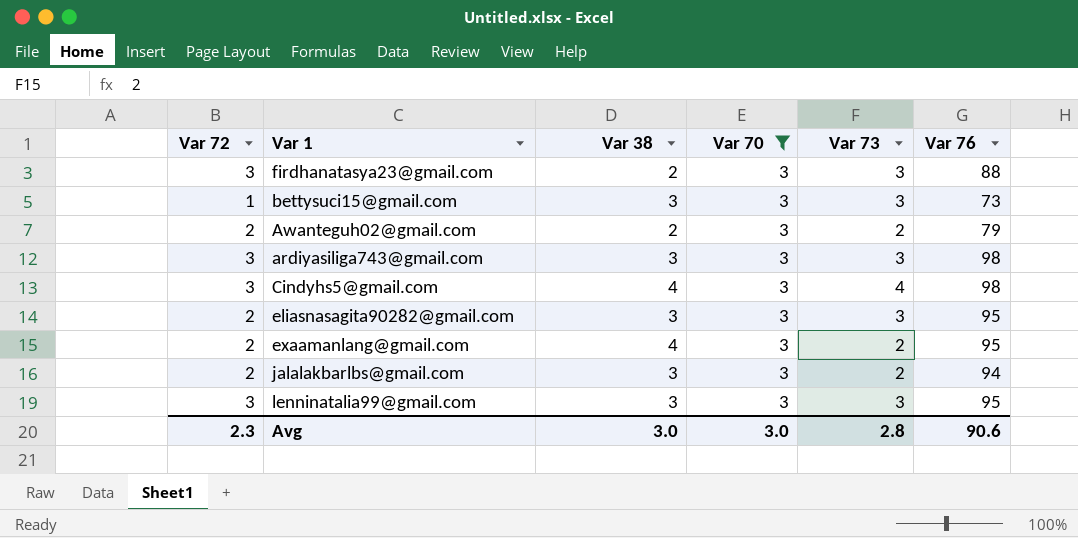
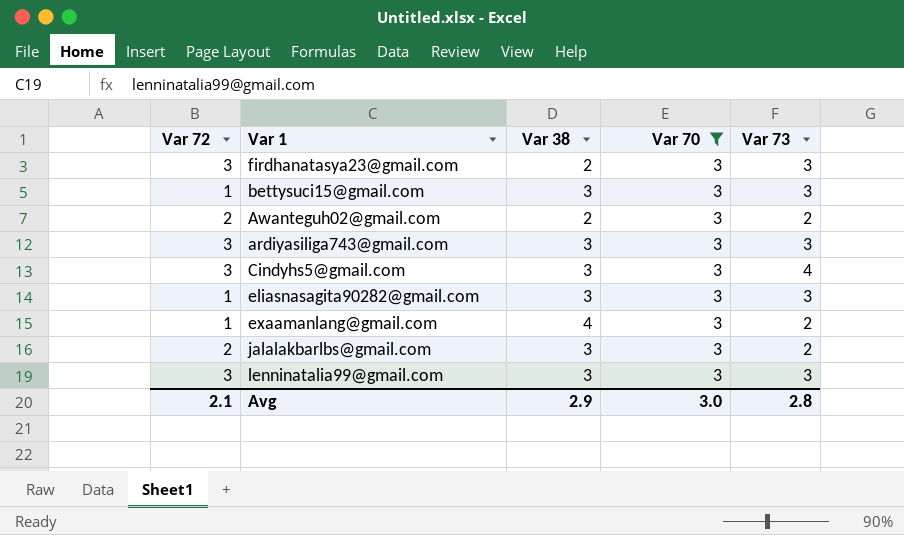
column Var 76 | position: 6 -> none
Cindyhs5@gmail.com | Var 38: 4 -> 3
eliasnasagita90282@gmail.com | Var 72: 2 -> 1
exaamanlang@gmail.com | Var 72: 2 -> 1
Avg | Var 72: 2.3 -> 2.1
Avg | Var 38: 3.0 -> 2.9

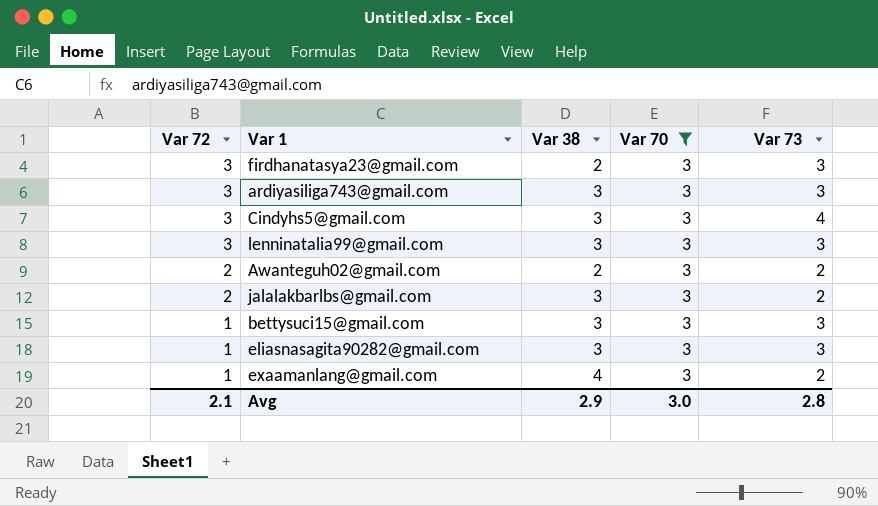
row order: none -> Var 72 descending

